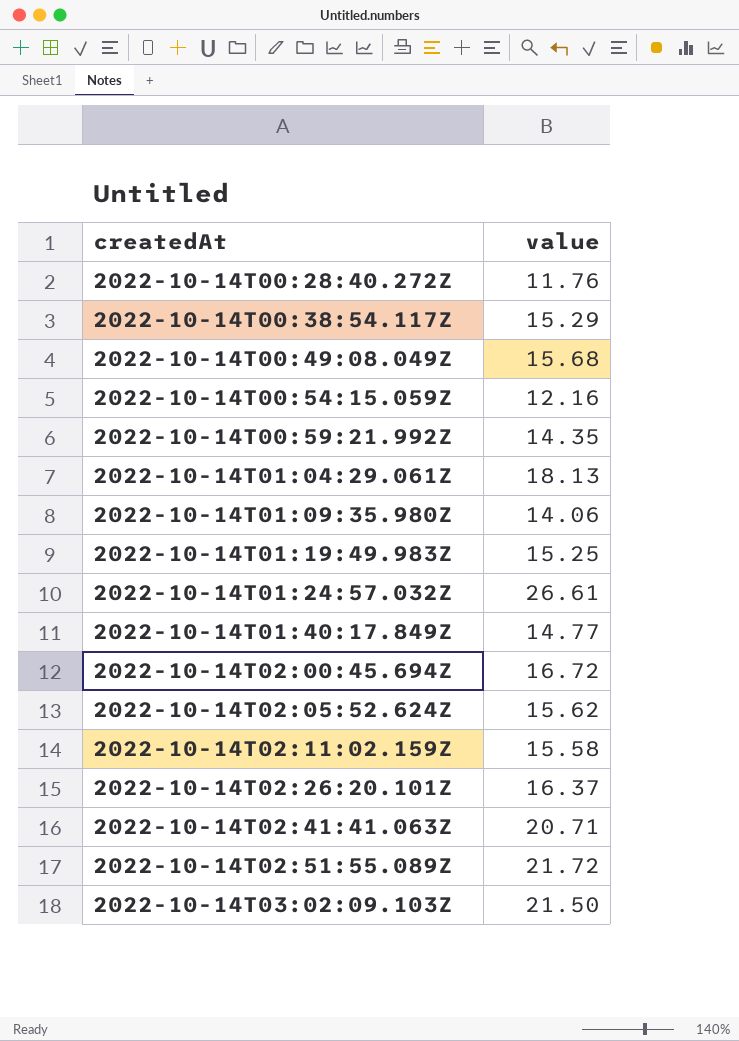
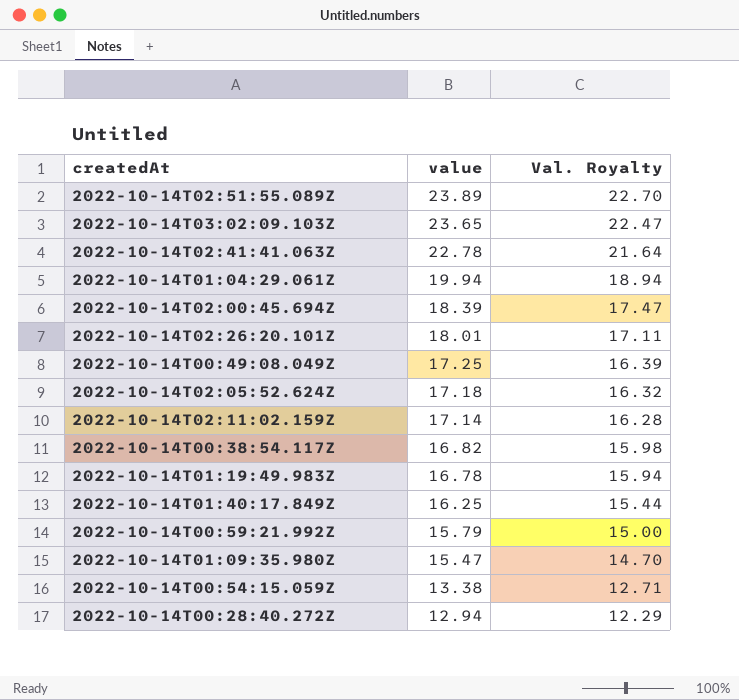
row order: createdAt ascending -> value descending
column Val. Royalty | formula: none -> [value] * 0.95
row 2022-10-14T01:24:57.032Z: 26.61 -> none
2022-10-14T02:51:55.089Z | value: 21.72 -> 23.89
2022-10-14T03:02:09.103Z | value: 21.50 -> 23.65
2022-10-14T02:41:41.063Z | value: 20.71 -> 22.78
2022-10-14T01:04:29.061Z | value: 18.13 -> 19.94
2022-10-14T02:00:45.694Z | value: 16.72 -> 18.39
2022-10-14T02:26:20.101Z | value: 16.37 -> 18.01
2022-10-14T00:49:08.049Z | value: 15.68 -> 17.25
2022-10-14T02:05:52.624Z | value: 15.62 -> 17.18
2022-10-14T02:11:02.159Z | value: 15.58 -> 17.14
2022-10-14T00:38:54.117Z | value: 15.29 -> 16.82
2022-10-14T01:19:49.983Z | value: 15.25 -> 16.78
2022-10-14T01:40:17.849Z | value: 14.77 -> 16.25
2022-10-14T00:59:21.992Z | value: 14.35 -> 15.79
2022-10-14T01:09:35.980Z | value: 14.06 -> 15.47
2022-10-14T00:54:15.059Z | value: 12.16 -> 13.38
2022-10-14T00:28:40.272Z | value: 11.76 -> 12.94

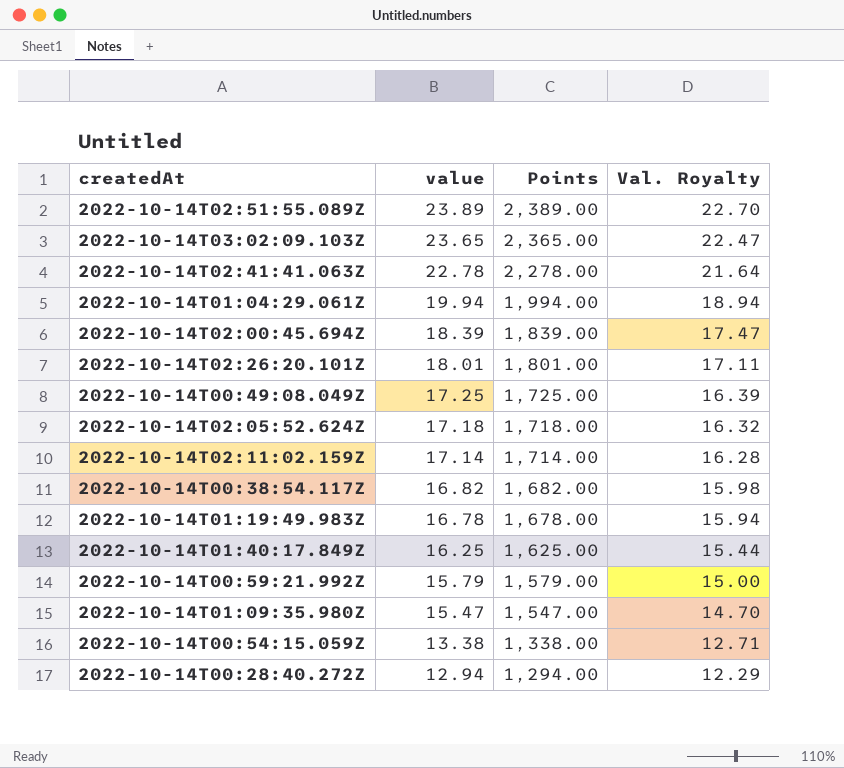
column Points | formula: none -> [value] * 100

